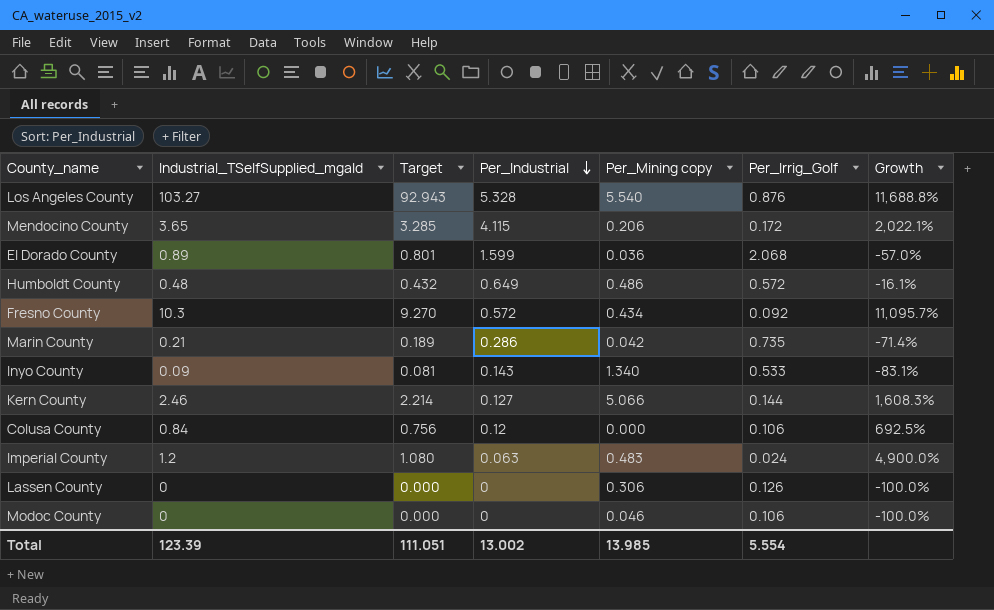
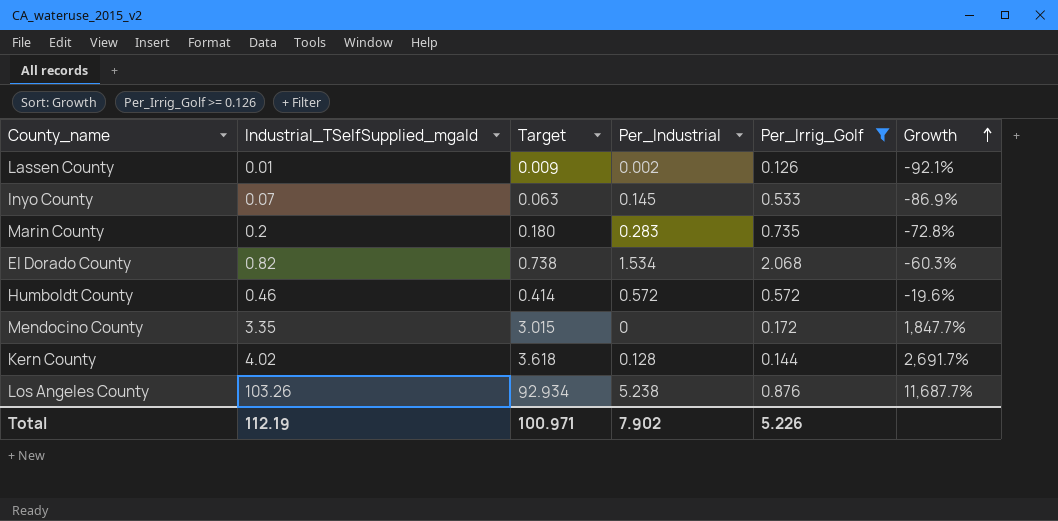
filter: none -> Per_Irrig_Golf >= 0.126
row order: Per_Industrial descending -> Growth ascending
column Per_Mining copy | position: 5 -> none
Lassen County | Industrial_TSelfSupplied_mgald: 0 -> 0.01
Lassen County | Target: 0.000 -> 0.009
Lassen County | Per_Industrial: 0 -> 0.002
Lassen County | Growth: -100.0% -> -92.1%
Inyo County | Industrial_TSelfSupplied_mgald: 0.09 -> 0.07
Inyo County | Target: 0.081 -> 0.063
Inyo County | Per_Industrial: 0.143 -> 0.145
Inyo County | Growth: -83.1% -> -86.9%
Marin County | Industrial_TSelfSupplied_mgald: 0.21 -> 0.2
Marin County | Target: 0.189 -> 0.180
Marin County | Per_Industrial: 0.286 -> 0.283
Marin County | Growth: -71.4% -> -72.8%
El Dorado County | Industrial_TSelfSupplied_mgald: 0.89 -> 0.82
El Dorado County | Target: 0.801 -> 0.738
El Dorado County | Per_Industrial: 1.599 -> 1.534
El Dorado County | Growth: -57.0% -> -60.3%
Humboldt County | Industrial_TSelfSupplied_mgald: 0.48 -> 0.46
Humboldt County | Target: 0.432 -> 0.414
Humboldt County | Per_Industrial: 0.649 -> 0.572
Humboldt County | Growth: -16.1% -> -19.6%
Mendocino County | Industrial_TSelfSupplied_mgald: 3.65 -> 3.35
Mendocino County | Target: 3.285 -> 3.015
Mendocino County | Per_Industrial: 4.115 -> 0
Mendocino County | Growth: 2,022.1% -> 1,847.7%
Kern County | Industrial_TSelfSupplied_mgald: 2.46 -> 4.02
Kern County | Target: 2.214 -> 3.618
Kern County | Per_Industrial: 0.127 -> 0.128
Kern County | Growth: 1,608.3% -> 2,691.7%
Los Angeles County | Industrial_TSelfSupplied_mgald: 103.27 -> 103.26
Los Angeles County | Target: 92.943 -> 92.934
Los Angeles County | Per_Industrial: 5.328 -> 5.238
Los Angeles County | Growth: 11,688.8% -> 11,687.7%
Total | Industrial_TSelfSupplied_mgald: 123.39 -> 112.19
Total | Target: 111.051 -> 100.971
Total | Per_Industrial: 13.002 -> 7.902
Total | Per_Irrig_Golf: 5.554 -> 5.226

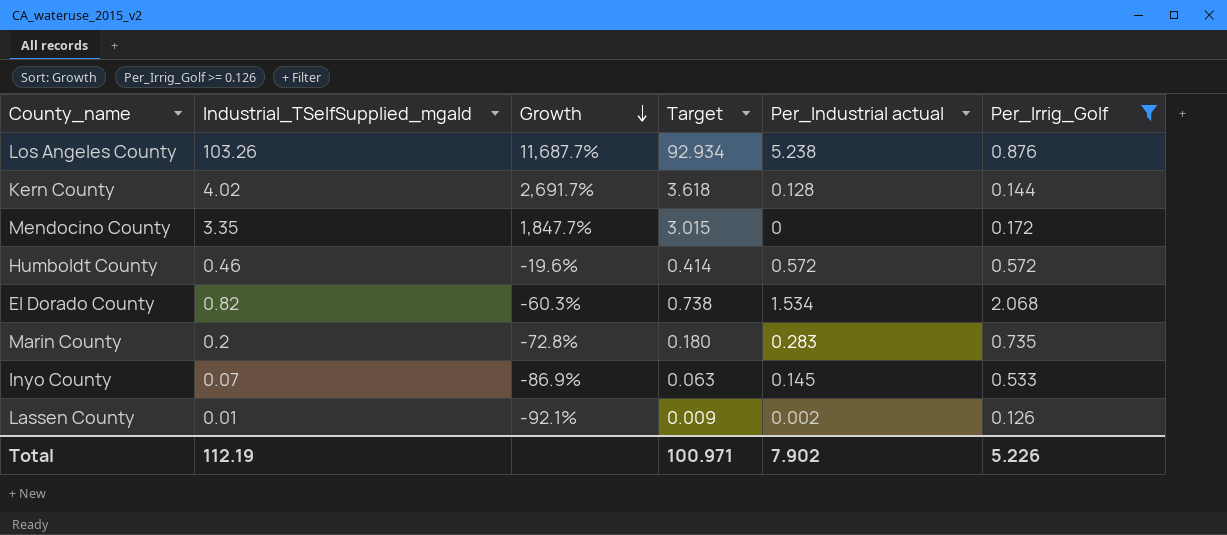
row order: Growth ascending -> Growth descending
column Growth | position: 6 -> 3
column name: Per_Industrial -> Per_Industrial actual

